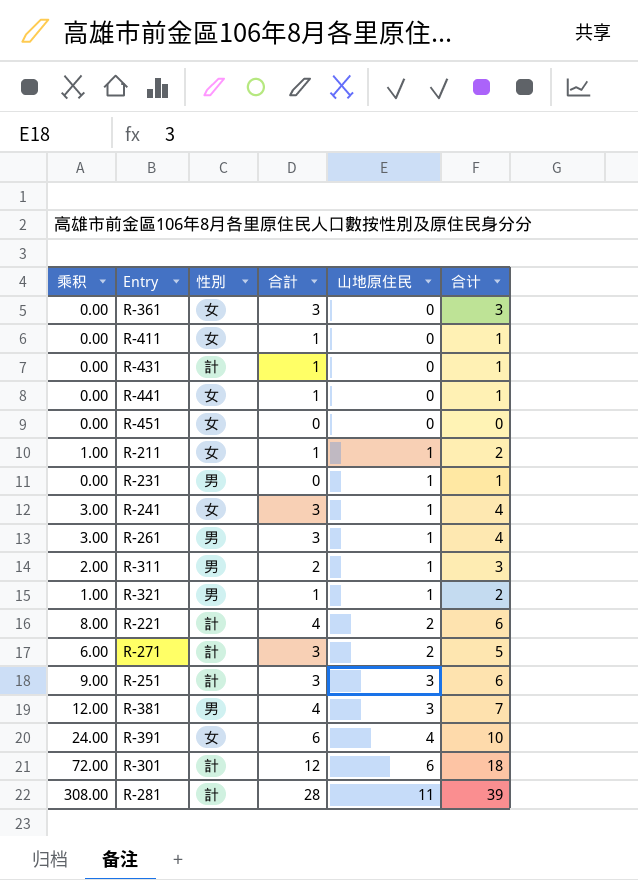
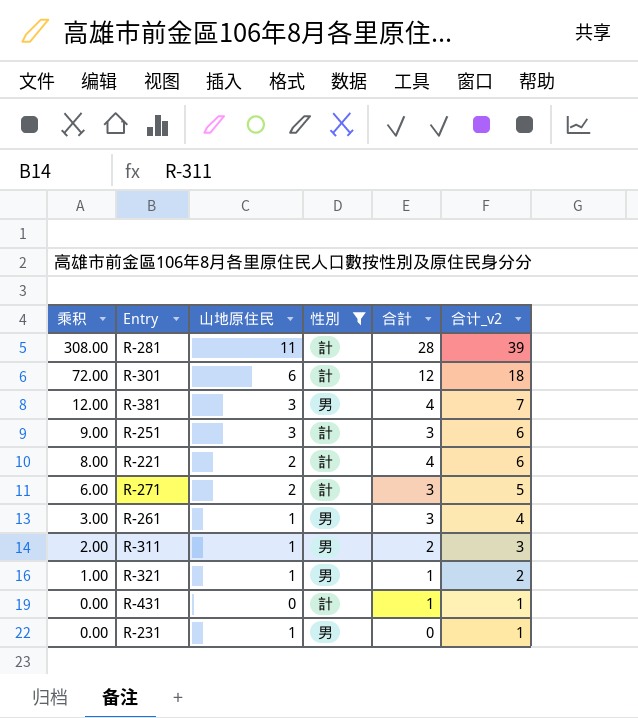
filter: none -> 性別 != 女
row order: 山地原住民 ascending -> 乘积 descending
column 山地原住民 | position: 5 -> 3
column name: 合计 -> 合计_v2

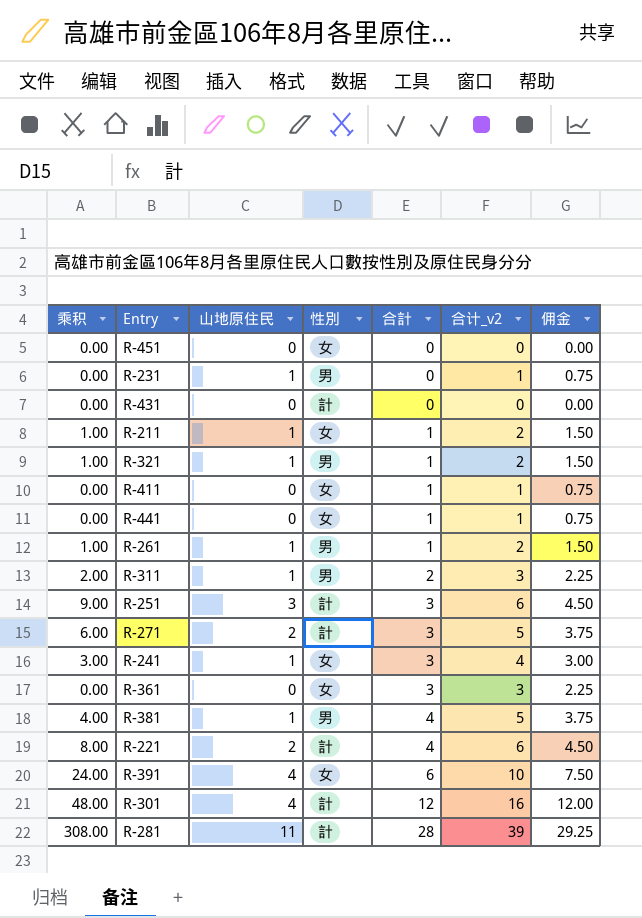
filter: 性別 != 女 -> none
row order: 乘积 descending -> 合計 ascending
column 佣金 | formula: none -> [合计_v2] * 0.75
R-431 | 合計: 1 -> 0
R-431 | 合计_v2: 1 -> 0
R-261 | 乘积: 3.00 -> 1.00
R-261 | 合計: 3 -> 1
R-261 | 合计_v2: 4 -> 2
R-381 | 乘积: 12.00 -> 4.00
R-381 | 山地原住民: 3 -> 1
R-381 | 合计_v2: 7 -> 5
R-301 | 乘积: 72.00 -> 48.00
R-301 | 山地原住民: 6 -> 4
R-301 | 合计_v2: 18 -> 16

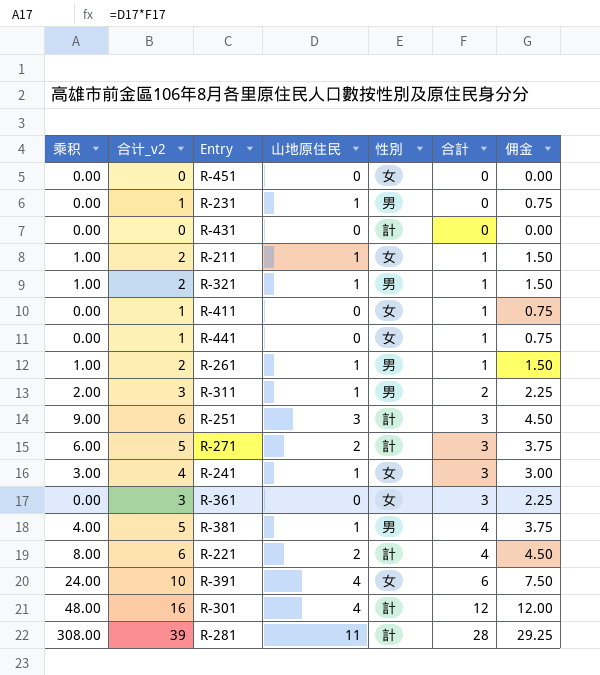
column 合计_v2 | position: 6 -> 2

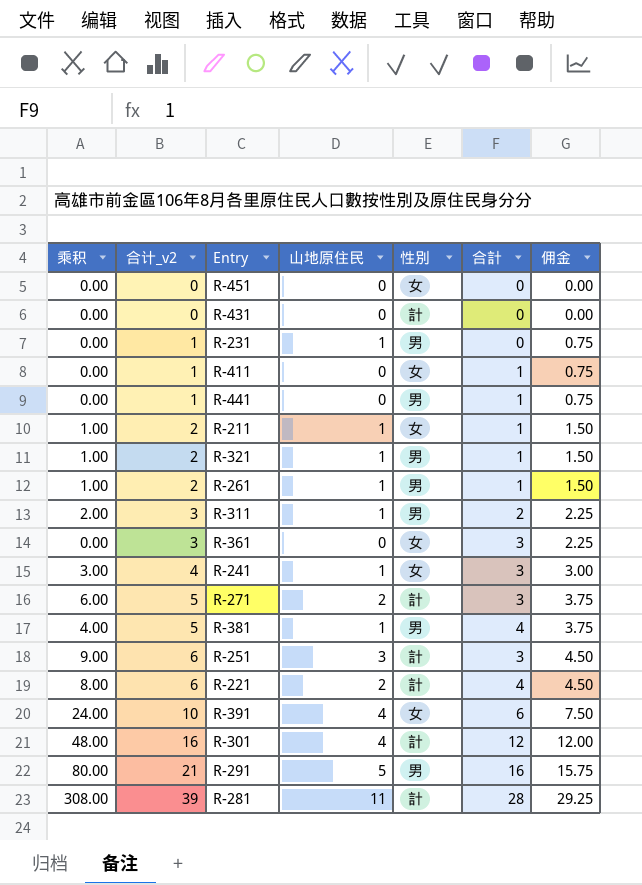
row order: 合計 ascending -> 合计_v2 ascending
R-441 | 性別: 女 -> 男
row R-291: none -> 80.00 | 21 | 5 | 男 | 16 | 15.75

